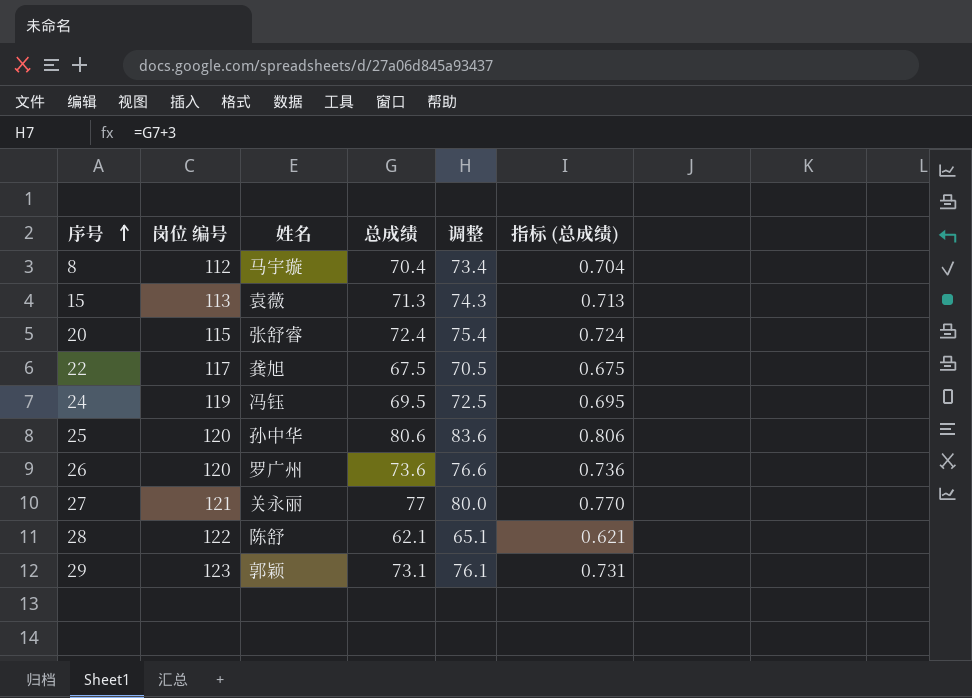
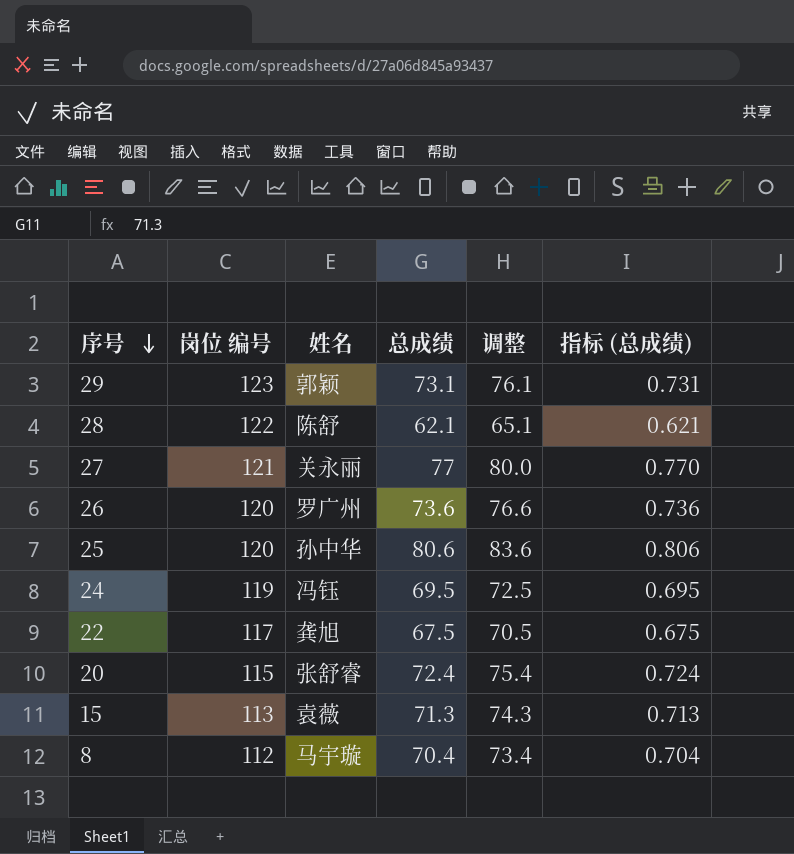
row order: 序号 ascending -> 序号 descending

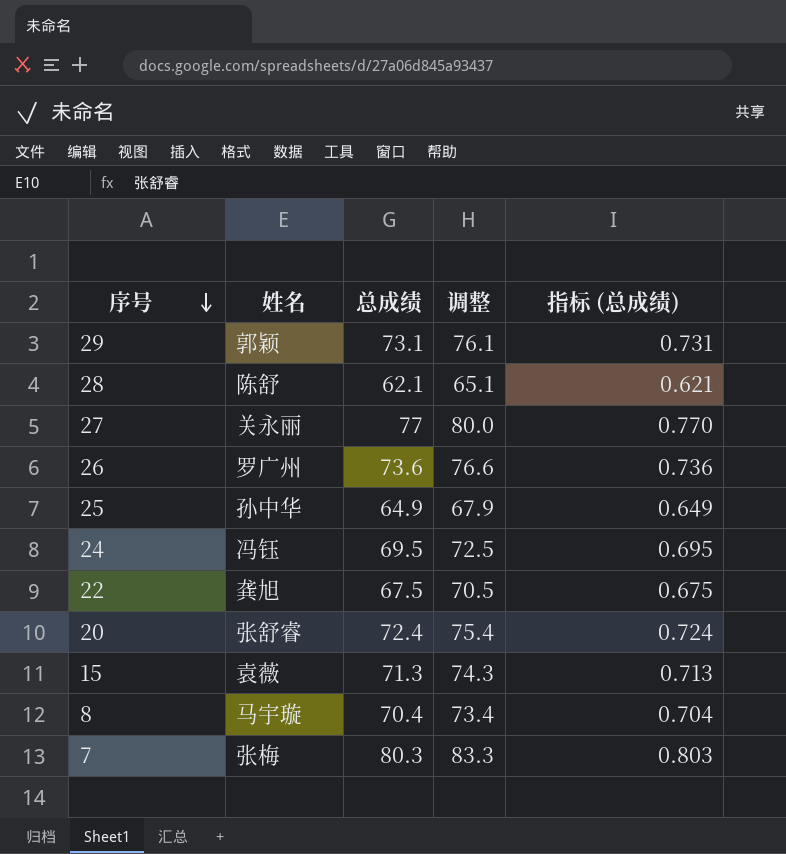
column 岗位 编号 | position: 2 -> none
25 | 总成绩: 80.6 -> 64.9
25 | 调整: 83.6 -> 67.9
25 | 指标 (总成绩): 0.806 -> 0.649
row 7: none -> 张梅 | 80.3 | 83.3 | 0.803

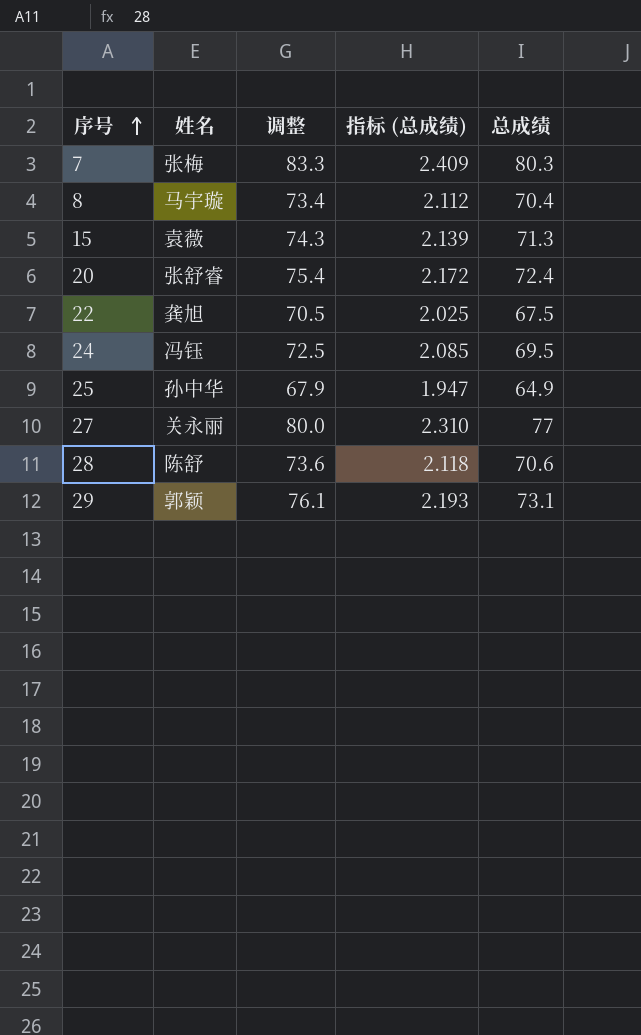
row order: 序号 descending -> 序号 ascending
column 指标 (总成绩) | formula: [总成绩] * 0.01 -> [总成绩] * 0.03
column 总成绩 | position: 3 -> 5
row 26: 罗广州 | 73.6 | 76.6 | 0.736 -> none
28 | 调整: 65.1 -> 73.6
28 | 总成绩: 62.1 -> 70.6

